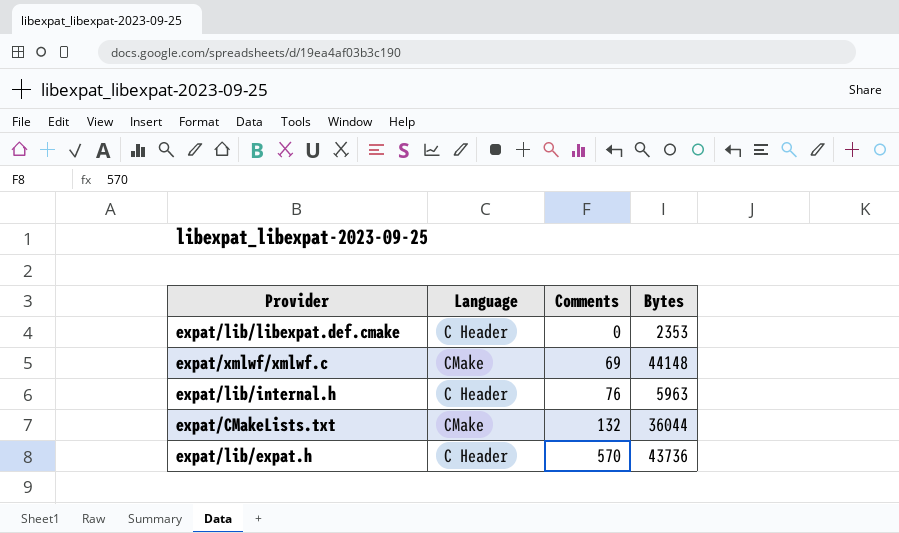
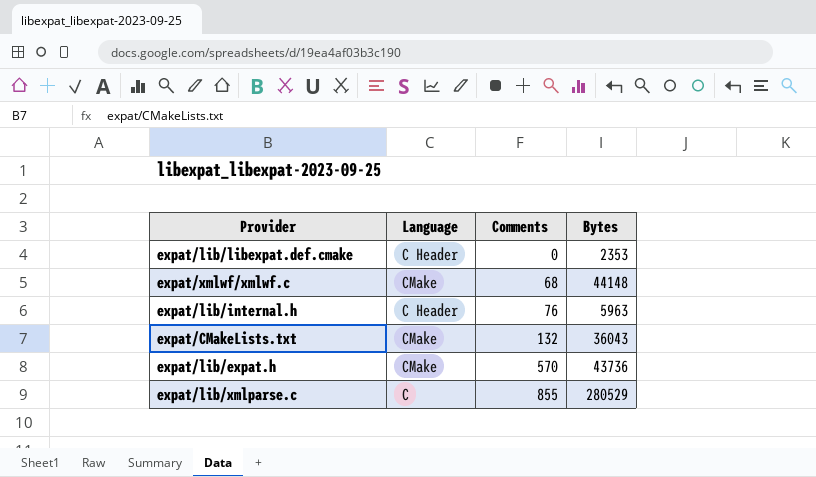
expat/xmlwf/xmlwf.c | Comments: 69 -> 68
expat/CMakeLists.txt | Bytes: 36044 -> 36043
expat/lib/expat.h | Language: C Header -> CMake
row expat/lib/xmlparse.c: none -> C | 855 | 280529

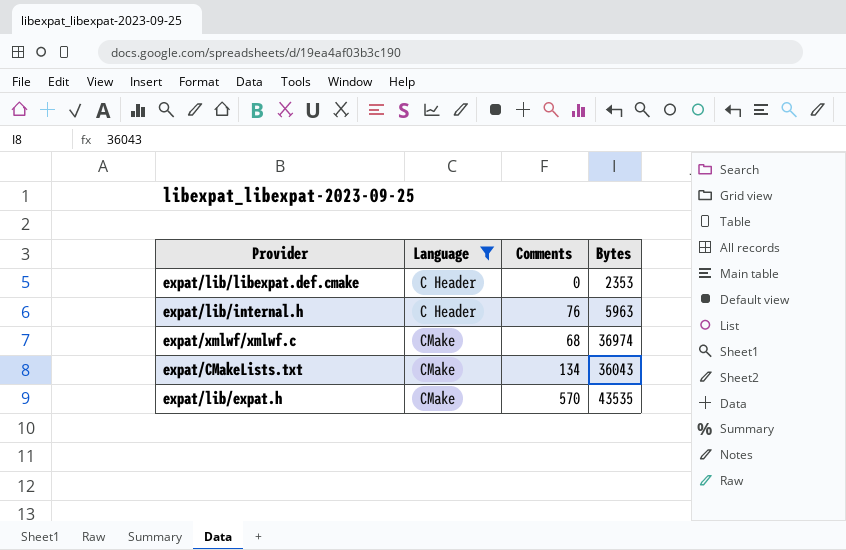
filter: none -> Language != C
row order: Comments ascending -> Language ascending
expat/xmlwf/xmlwf.c | Bytes: 44148 -> 36974
expat/CMakeLists.txt | Comments: 132 -> 134
expat/lib/expat.h | Bytes: 43736 -> 43535

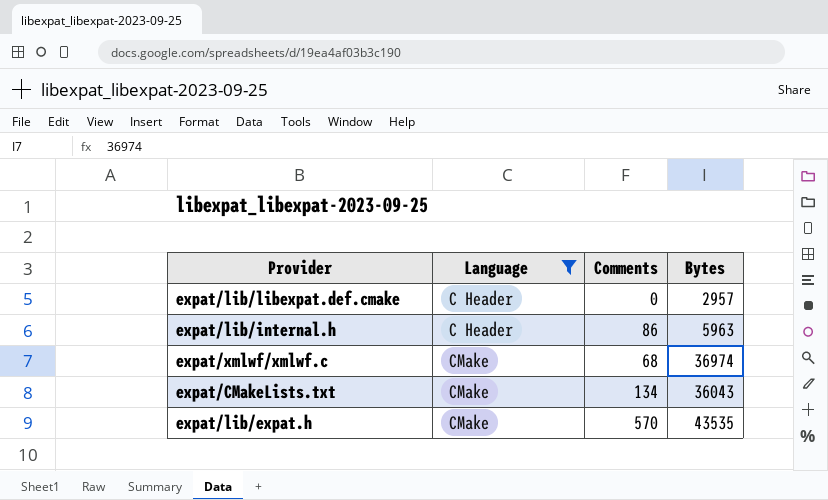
expat/lib/libexpat.def.cmake | Bytes: 2353 -> 2957
expat/lib/internal.h | Comments: 76 -> 86

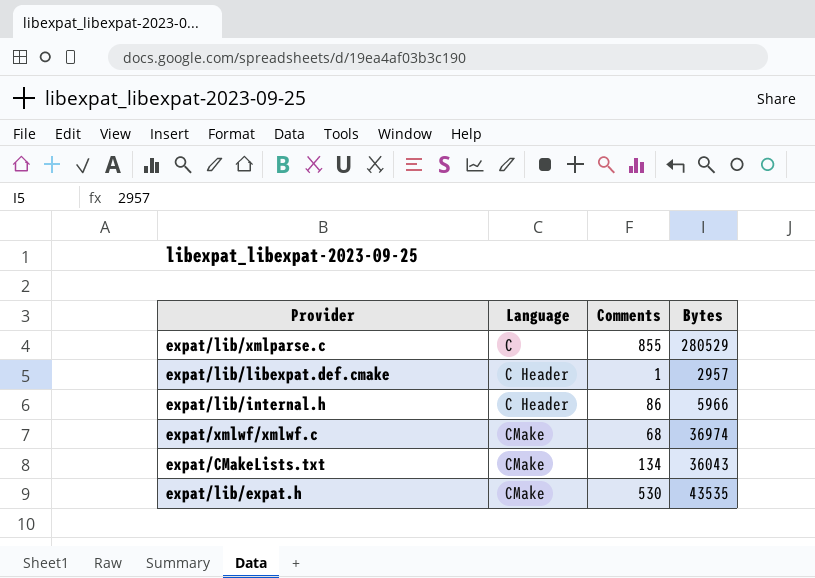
filter: Language != C -> none
expat/lib/libexpat.def.cmake | Comments: 0 -> 1
expat/lib/internal.h | Bytes: 5963 -> 5966
expat/lib/expat.h | Comments: 570 -> 530

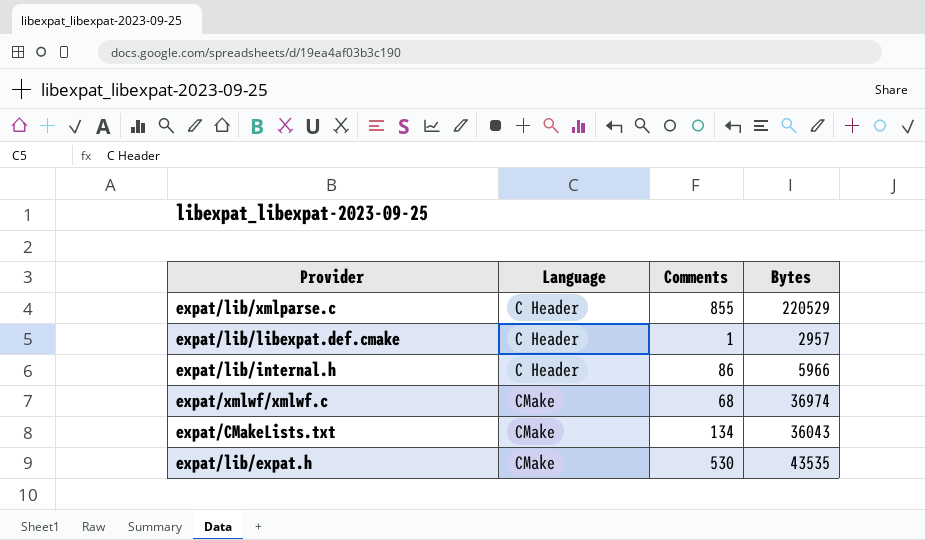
expat/lib/xmlparse.c | Language: C -> C Header
expat/lib/xmlparse.c | Bytes: 280529 -> 220529

